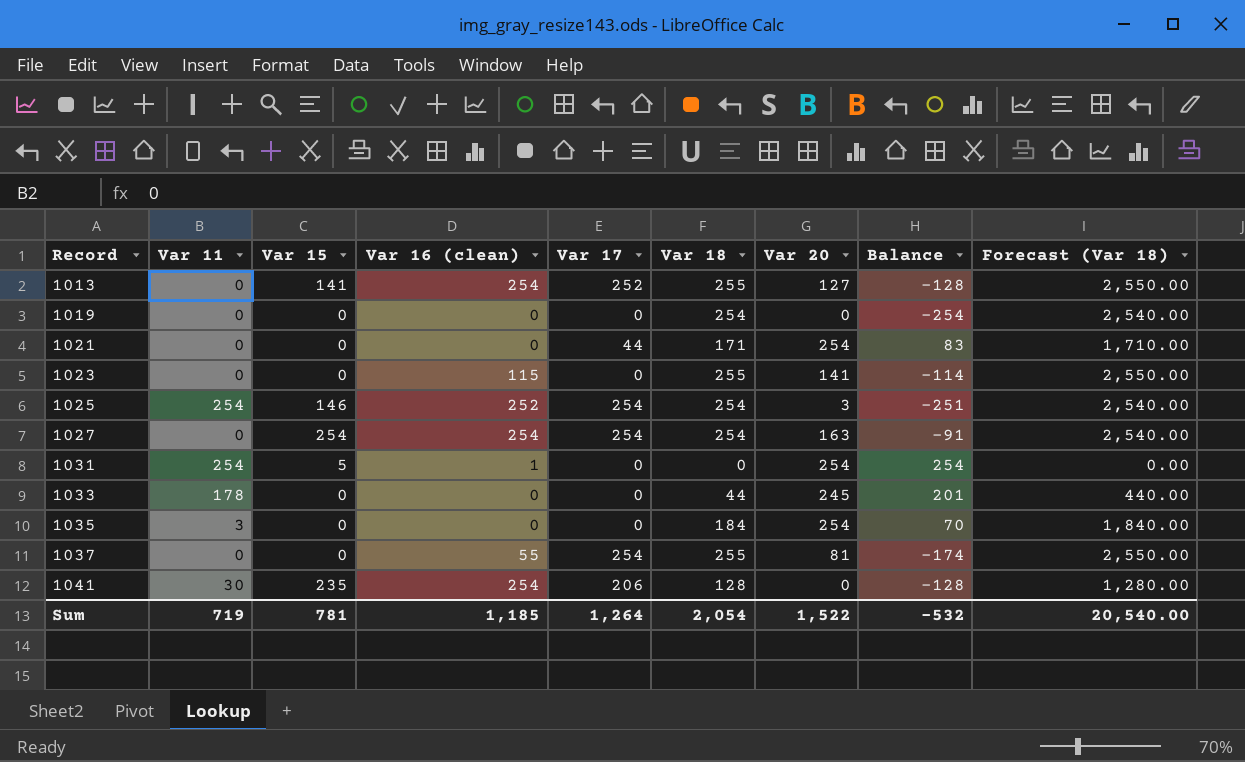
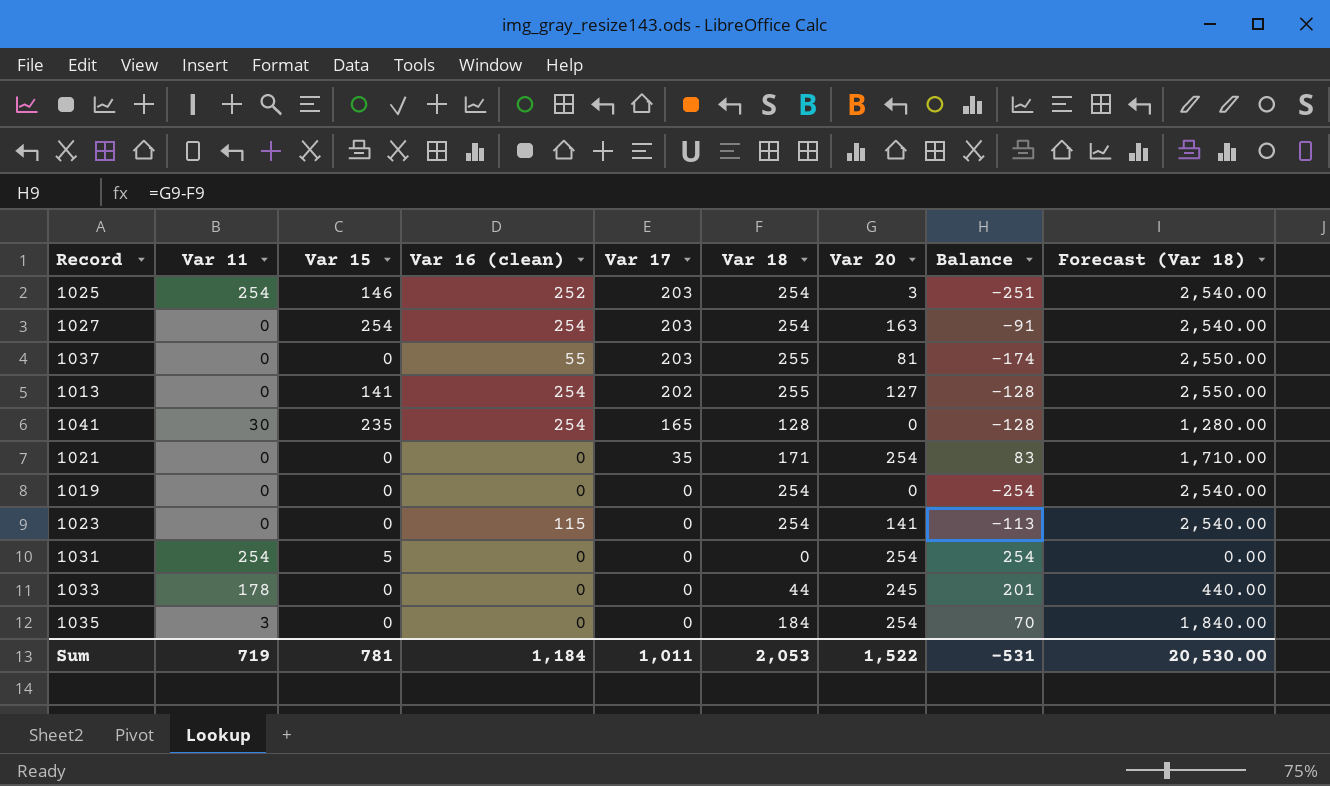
row order: Record ascending -> Var 17 descending
1025 | Var 17: 254 -> 203
1027 | Var 17: 254 -> 203
1037 | Var 17: 254 -> 203
1013 | Var 17: 252 -> 202
1041 | Var 17: 206 -> 165
1021 | Var 17: 44 -> 35
1023 | Var 18: 255 -> 254
1023 | Balance: -114 -> -113
1023 | Forecast (Var 18): 2,550.00 -> 2,540.00
1031 | Var 16 (clean): 1 -> 0
Sum | Var 16 (clean): 1,185 -> 1,184
Sum | Var 17: 1,264 -> 1,011
Sum | Var 18: 2,054 -> 2,053
Sum | Balance: -532 -> -531
Sum | Forecast (Var 18): 20,540.00 -> 20,530.00

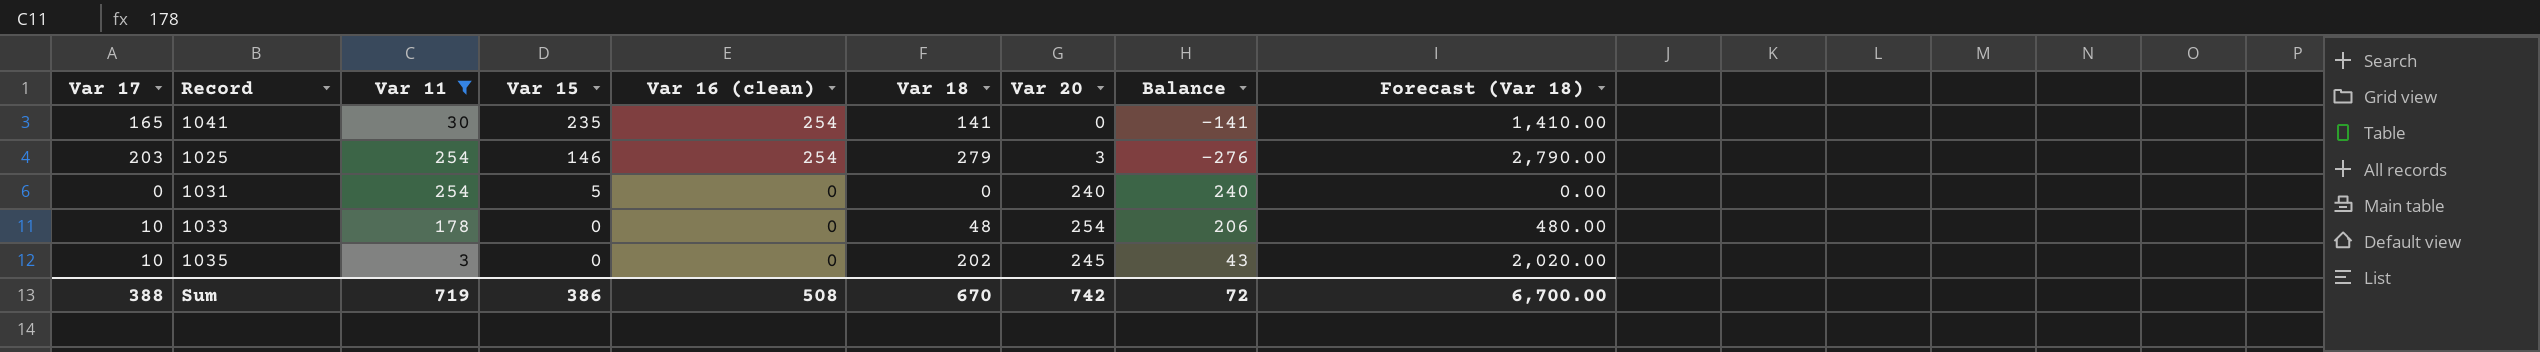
filter: none -> Var 11 != 0
row order: Var 17 descending -> Var 15 descending
column Var 17 | position: 5 -> 1
1041 | Var 18: 128 -> 141
1041 | Balance: -128 -> -141
1041 | Forecast (Var 18): 1,280.00 -> 1,410.00
1025 | Var 16 (clean): 252 -> 254
1025 | Var 18: 254 -> 279
1025 | Balance: -251 -> -276
1025 | Forecast (Var 18): 2,540.00 -> 2,790.00
1031 | Var 20: 254 -> 240
1031 | Balance: 254 -> 240
1033 | Var 17: 0 -> 10
1033 | Var 18: 44 -> 48
1033 | Var 20: 245 -> 254
1033 | Balance: 201 -> 206
1033 | Forecast (Var 18): 440.00 -> 480.00
1035 | Var 17: 0 -> 10
1035 | Var 18: 184 -> 202
1035 | Var 20: 254 -> 245
1035 | Balance: 70 -> 43
1035 | Forecast (Var 18): 1,840.00 -> 2,020.00
Sum | Var 17: 1,011 -> 388
Sum | Var 15: 781 -> 386
Sum | Var 16 (clean): 1,184 -> 508
Sum | Var 18: 2,053 -> 670
Sum | Var 20: 1,522 -> 742
Sum | Balance: -531 -> 72
Sum | Forecast (Var 18): 20,530.00 -> 6,700.00

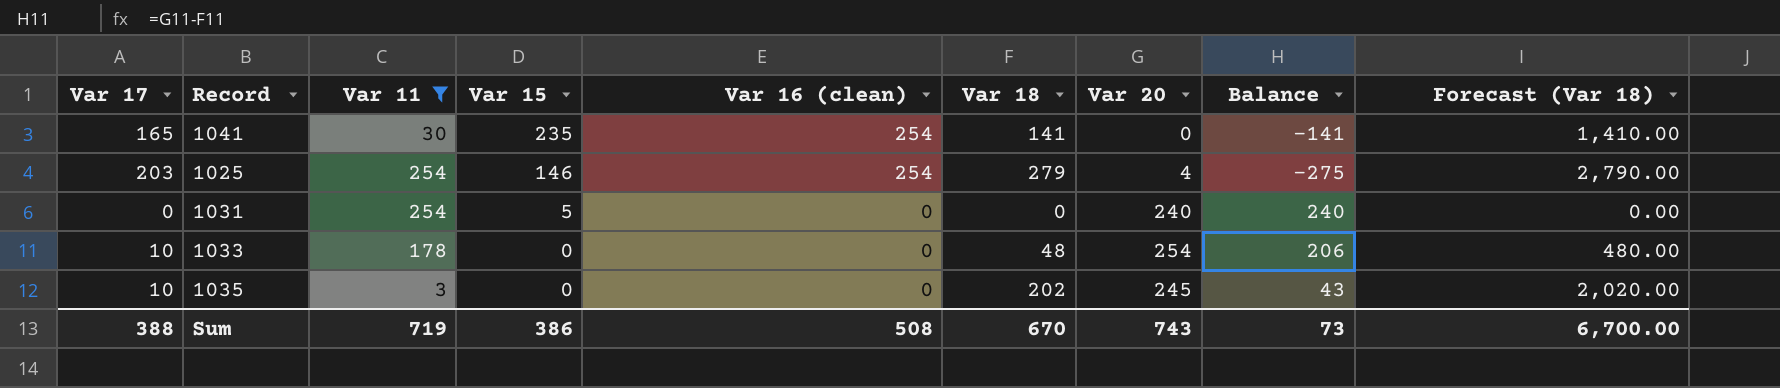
1025 | Var 20: 3 -> 4
1025 | Balance: -276 -> -275
Sum | Var 20: 742 -> 743
Sum | Balance: 72 -> 73

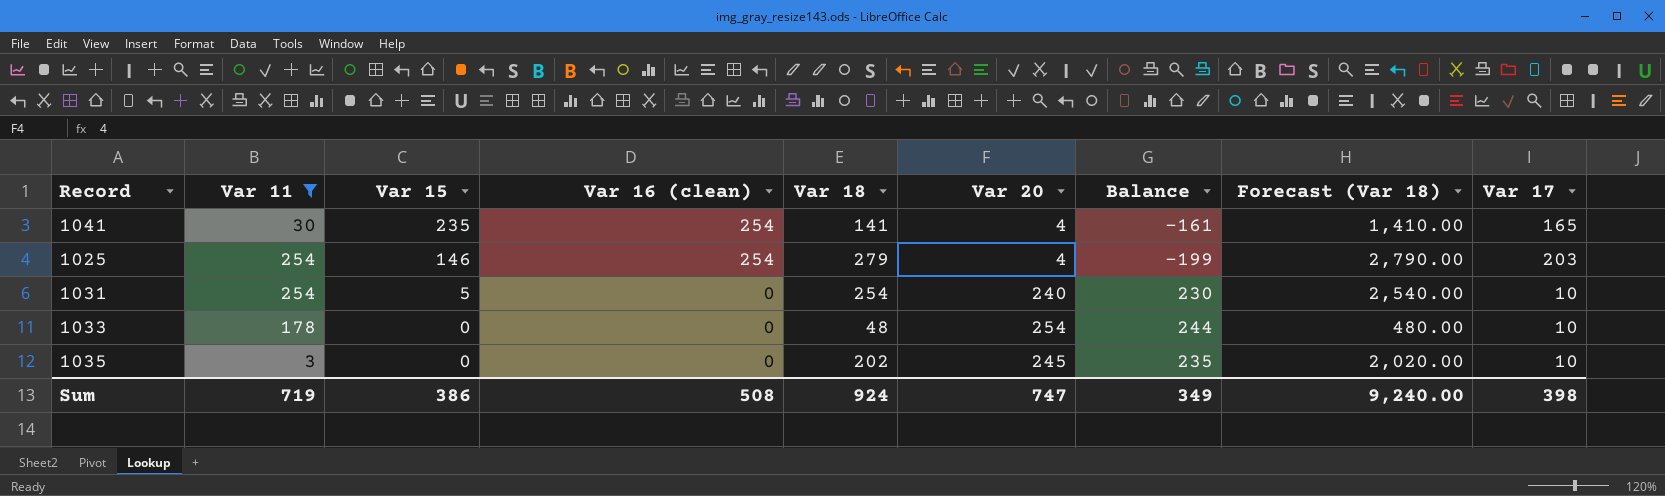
column Balance | formula: [Var 20] - [Var 18] -> [Var 20] - [Var 17]
column Var 17 | position: 1 -> 9
1041 | Var 20: 0 -> 4
1031 | Var 18: 0 -> 254
1031 | Forecast (Var 18): 0.00 -> 2,540.00
1031 | Var 17: 0 -> 10
Sum | Var 18: 670 -> 924
Sum | Var 20: 743 -> 747
Sum | Balance: 73 -> 349
Sum | Forecast (Var 18): 6,700.00 -> 9,240.00
Sum | Var 17: 388 -> 398

